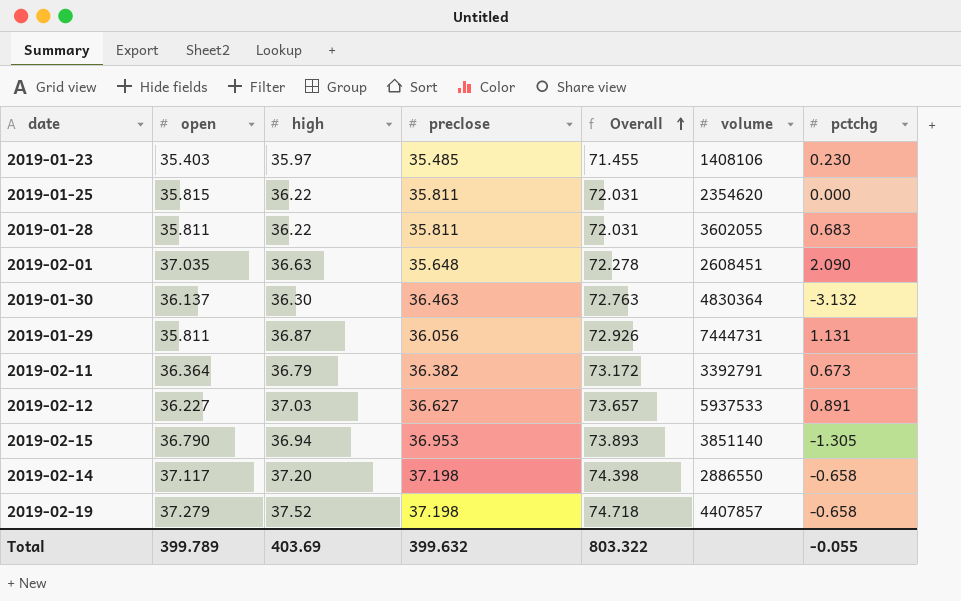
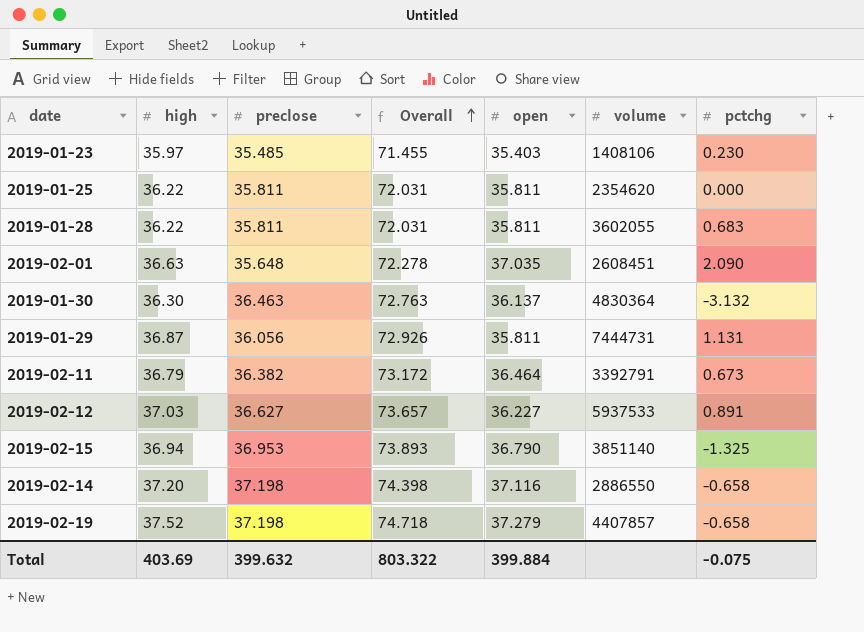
column open | position: 2 -> 5
2019-01-25 | open: 35.815 -> 35.811
2019-02-11 | open: 36.364 -> 36.464
2019-02-15 | pctchg: -1.305 -> -1.325
2019-02-14 | open: 37.117 -> 37.116
Total | open: 399.789 -> 399.884
Total | pctchg: -0.055 -> -0.075

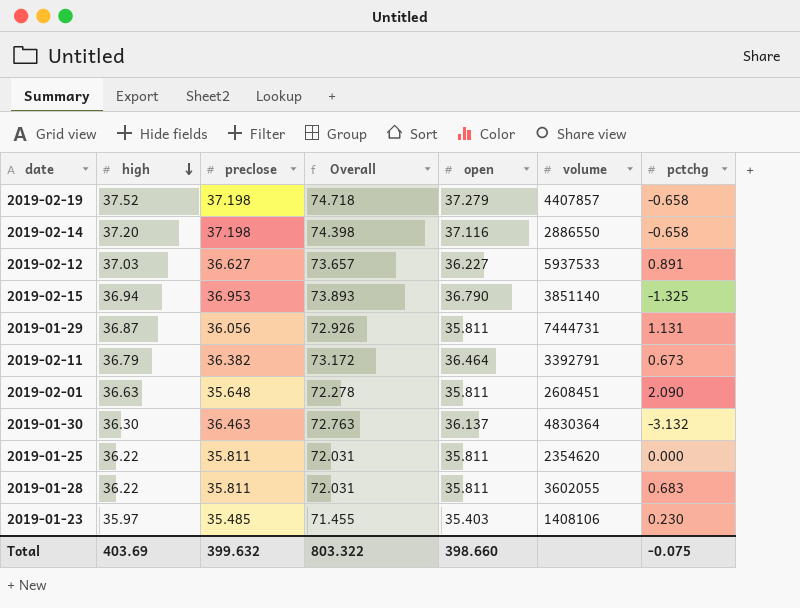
row order: Overall ascending -> high descending
2019-02-01 | open: 37.035 -> 35.811
Total | open: 399.884 -> 398.660

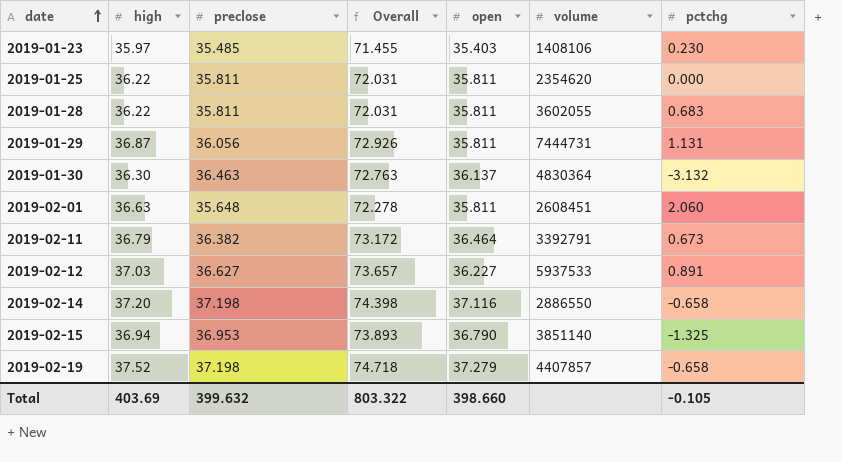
row order: high descending -> date ascending
2019-02-01 | pctchg: 2.090 -> 2.060
Total | pctchg: -0.075 -> -0.105

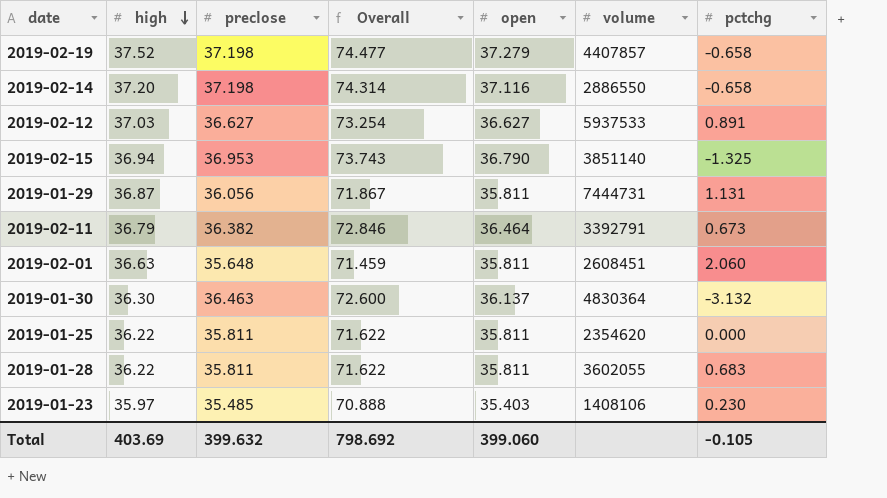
row order: date ascending -> high descending
column Overall | formula: [high] + [preclose] -> [preclose] + [open]
2019-02-12 | open: 36.227 -> 36.627
Total | Overall: 803.322 -> 798.692
Total | open: 398.660 -> 399.060

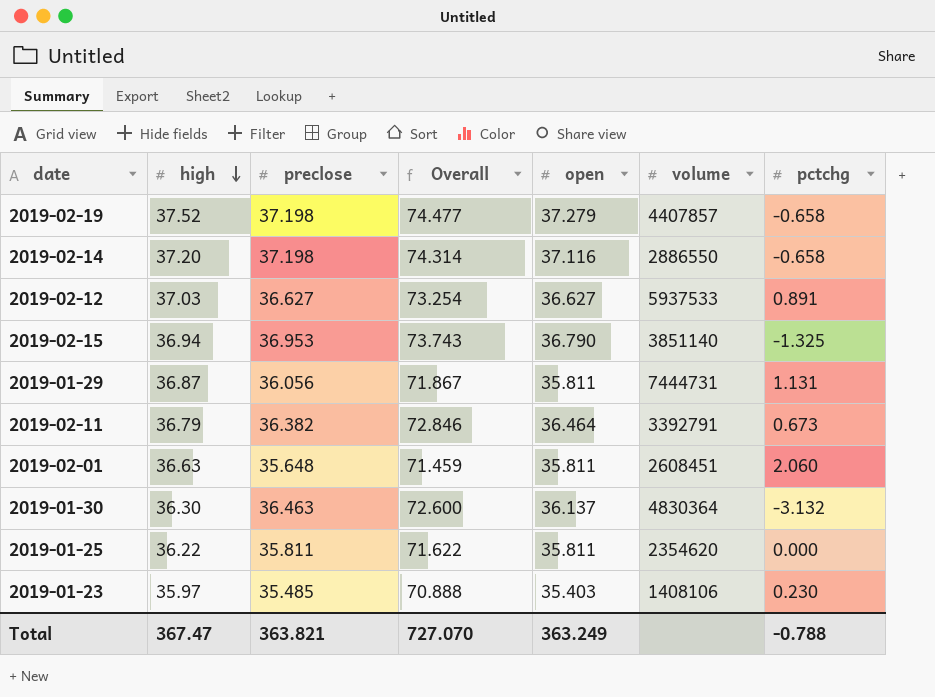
row 2019-01-28: 36.22 | 35.811 | 71.622 | 35.811 | 3602055 | 0.683 -> none
Total | high: 403.69 -> 367.47
Total | preclose: 399.632 -> 363.821
Total | Overall: 798.692 -> 727.070
Total | open: 399.060 -> 363.249
Total | pctchg: -0.105 -> -0.788

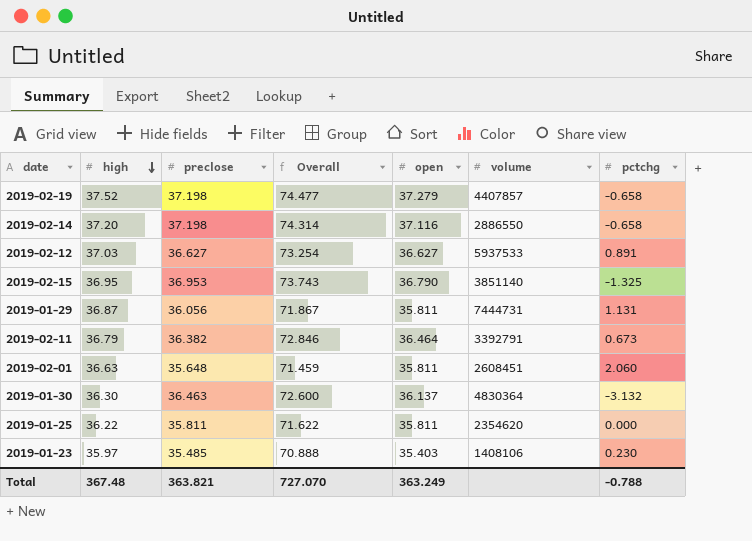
2019-02-15 | high: 36.94 -> 36.95
Total | high: 367.47 -> 367.48

